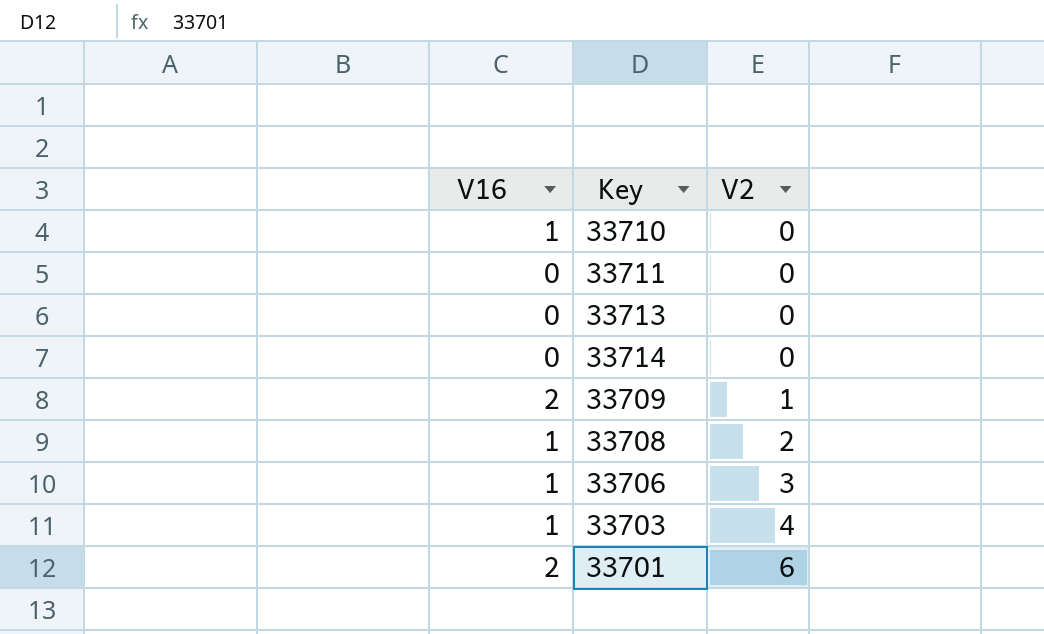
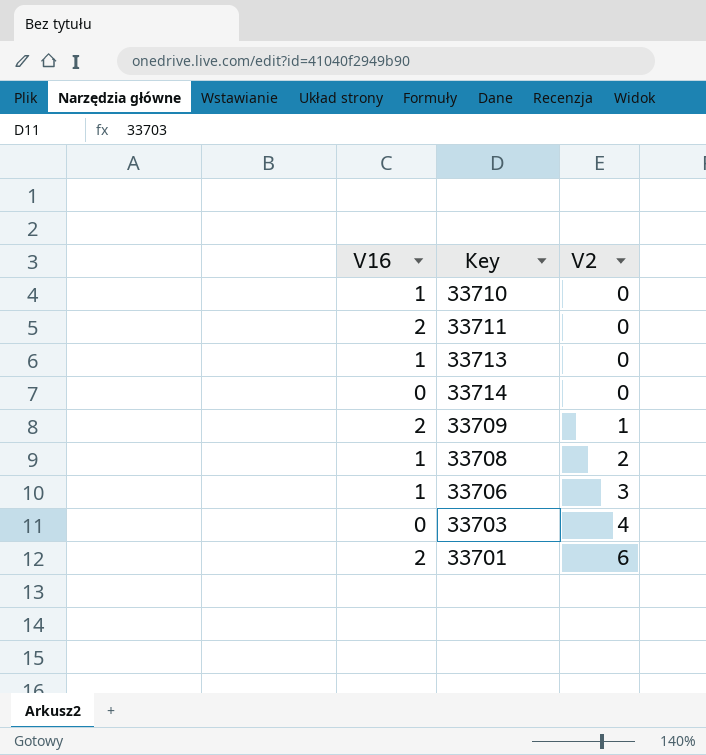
33711 | V16: 0 -> 2
33713 | V16: 0 -> 1
33703 | V16: 1 -> 0

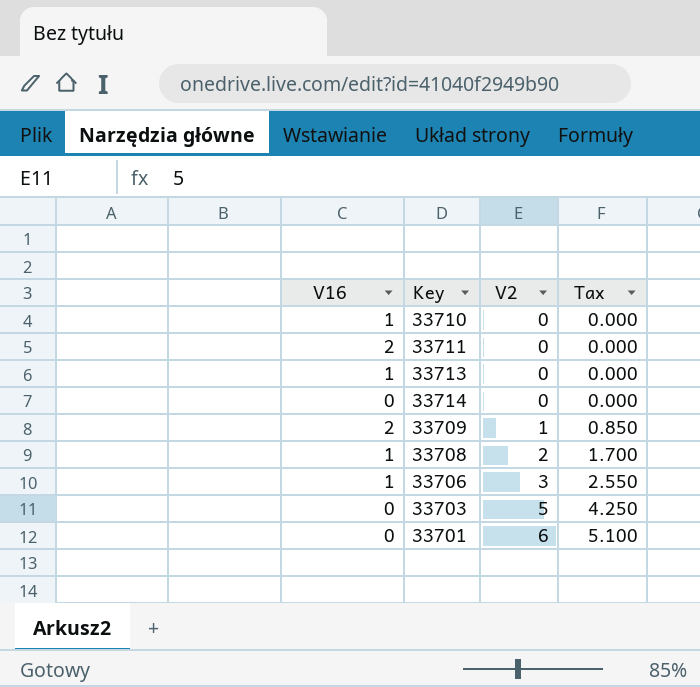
column Tax | formula: none -> [V2] * 0.85
33703 | V2: 4 -> 5
33701 | V16: 2 -> 0

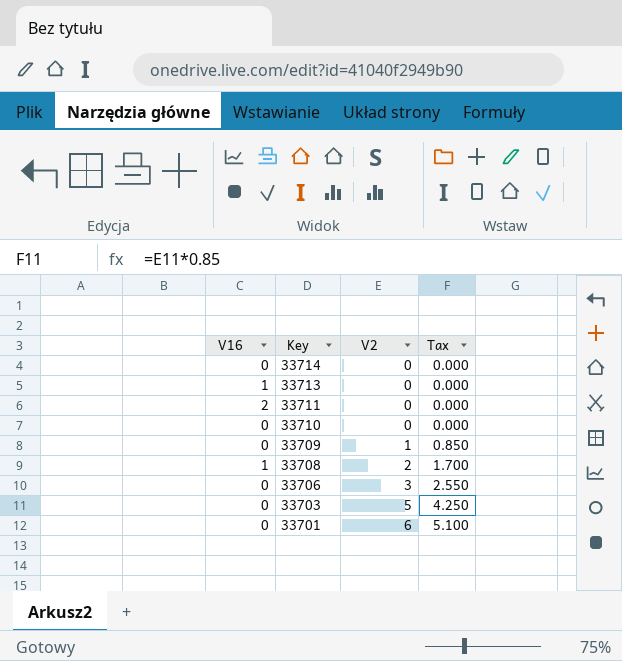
row order: V2 ascending -> Key descending
33710 | V16: 1 -> 0
33709 | V16: 2 -> 0
33706 | V16: 1 -> 0

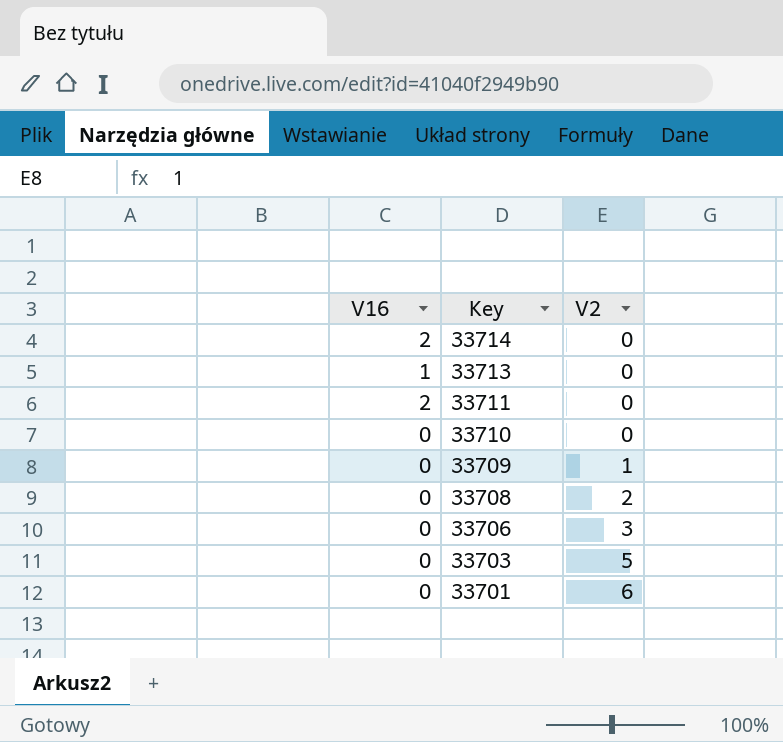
column Tax | formula: [V2] * 0.85 -> none
33714 | V16: 0 -> 2
33708 | V16: 1 -> 0

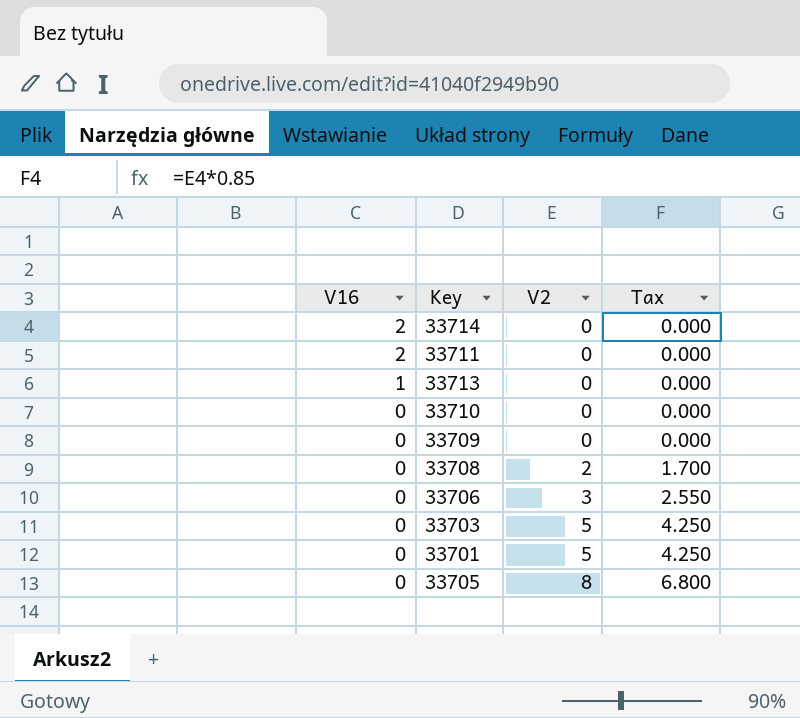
row order: Key descending -> V16 descending
column Tax | formula: none -> [V2] * 0.85
33709 | V2: 1 -> 0
33701 | V2: 6 -> 5
row 33705: none -> 0 | 8 | 6.800

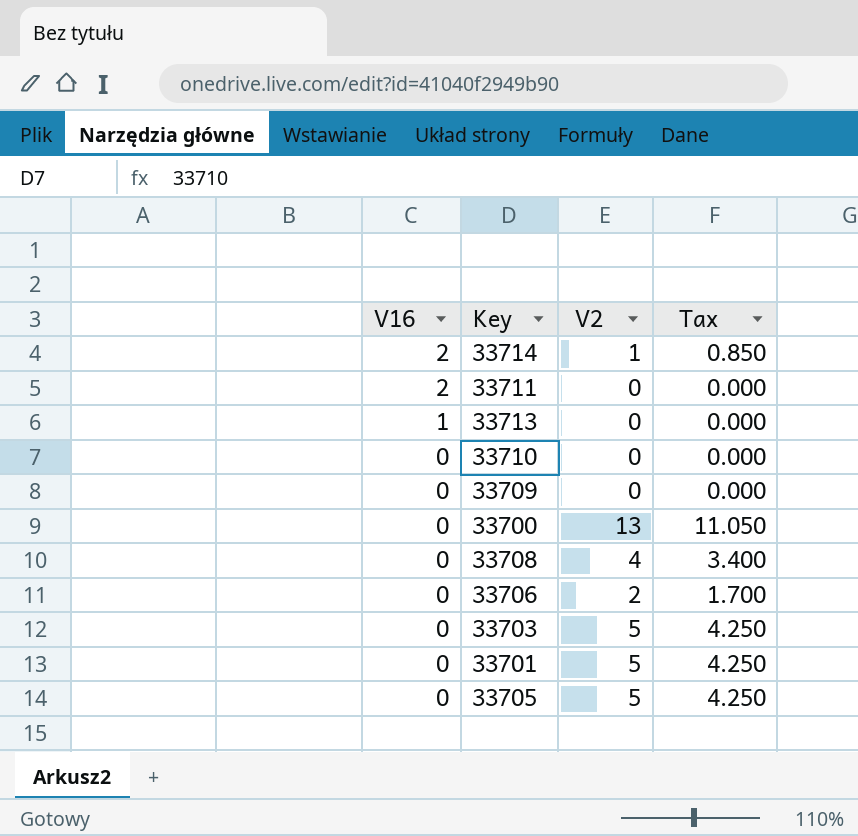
33714 | V2: 0 -> 1
33714 | Tax: 0.000 -> 0.850
row 33700: none -> 0 | 13 | 11.050
33708 | V2: 2 -> 4
33708 | Tax: 1.700 -> 3.400
33706 | V2: 3 -> 2
33706 | Tax: 2.550 -> 1.700
33705 | V2: 8 -> 5
33705 | Tax: 6.800 -> 4.250

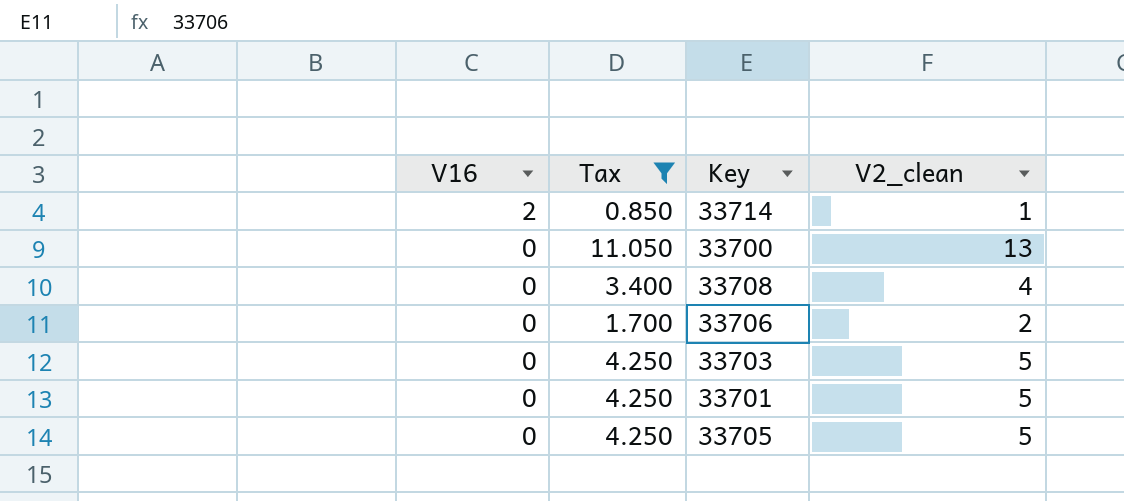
filter: none -> Tax != 0.000
column Tax | position: 4 -> 2
column name: V2 -> V2_clean

